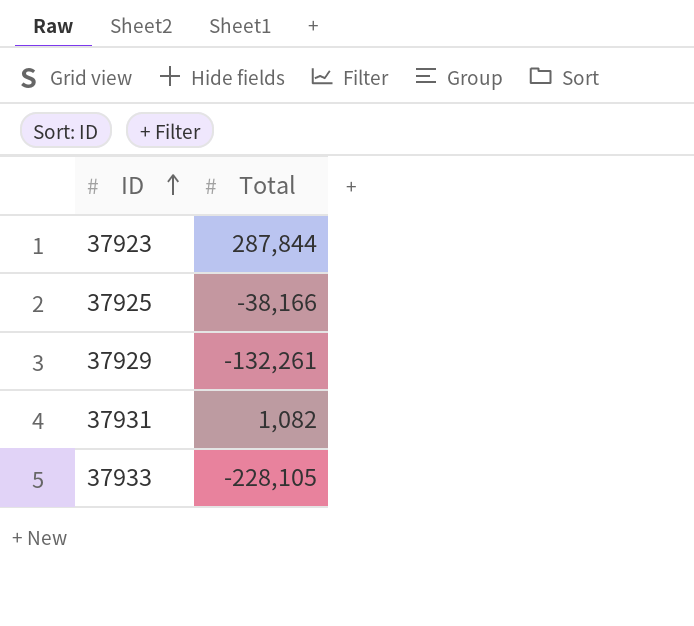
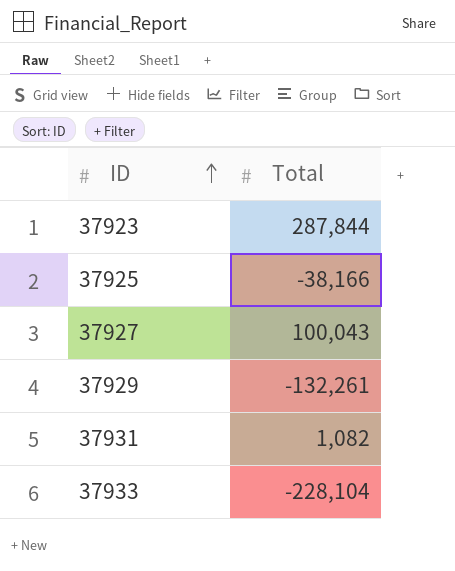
row 37927: none -> 100,043
37933 | Total: -228,105 -> -228,104

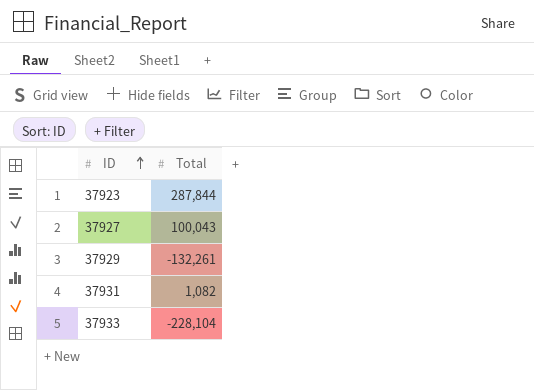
row 37925: -38,166 -> none

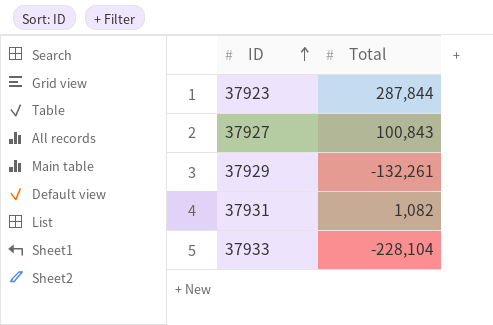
37927 | Total: 100,043 -> 100,843

